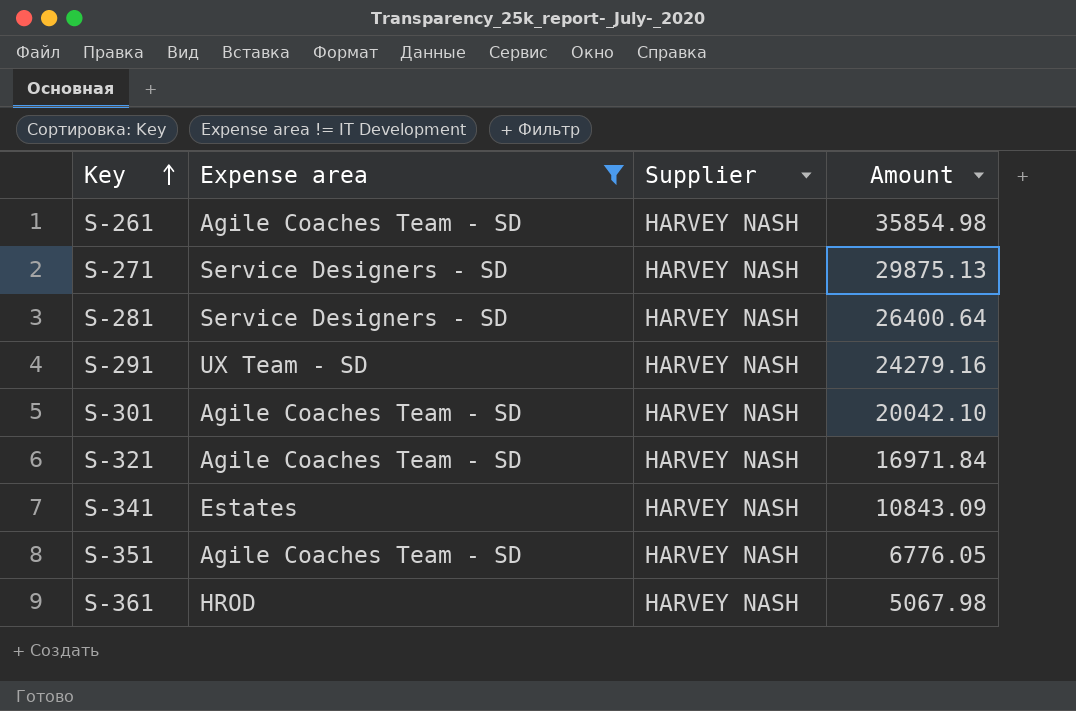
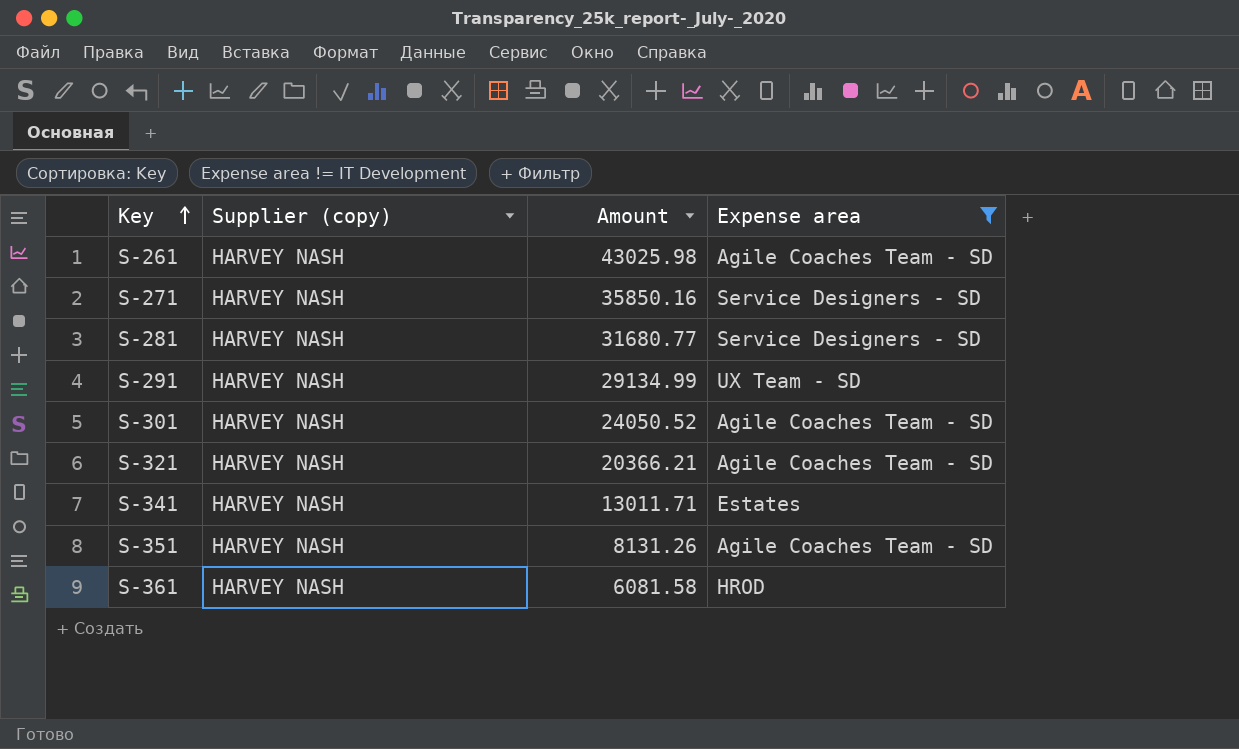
column name: Supplier -> Supplier (copy)
column Expense area | position: 2 -> 4
S-261 | Amount: 35854.98 -> 43025.98
S-271 | Amount: 29875.13 -> 35850.16
S-281 | Amount: 26400.64 -> 31680.77
S-291 | Amount: 24279.16 -> 29134.99
S-301 | Amount: 20042.10 -> 24050.52
S-321 | Amount: 16971.84 -> 20366.21
S-341 | Amount: 10843.09 -> 13011.71
S-351 | Amount: 6776.05 -> 8131.26
S-361 | Amount: 5067.98 -> 6081.58

